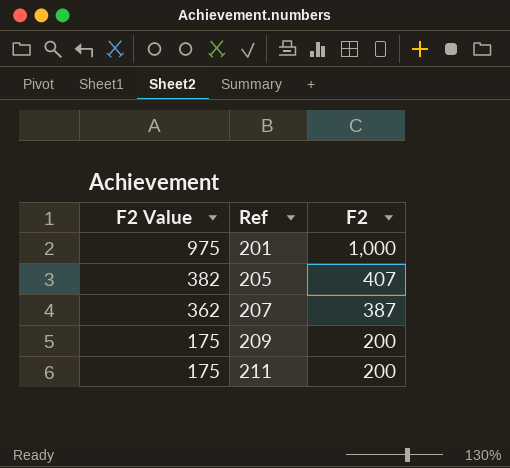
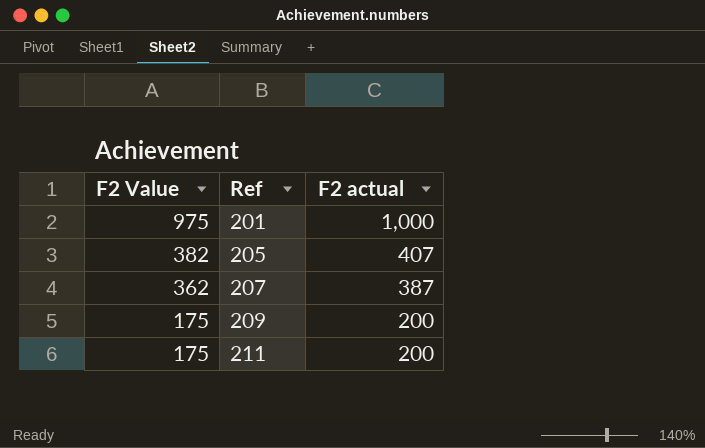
column name: F2 -> F2 actual

